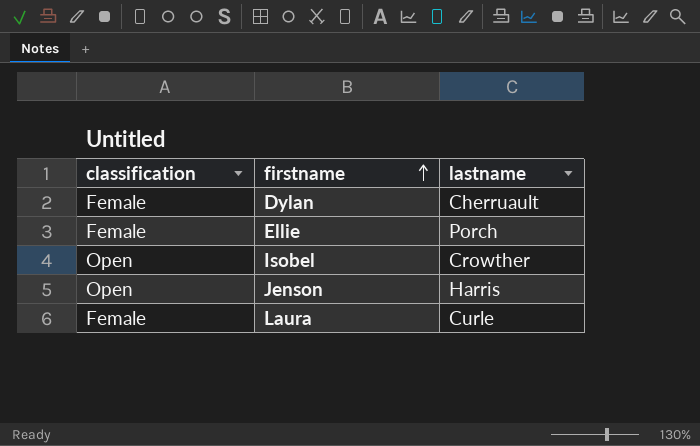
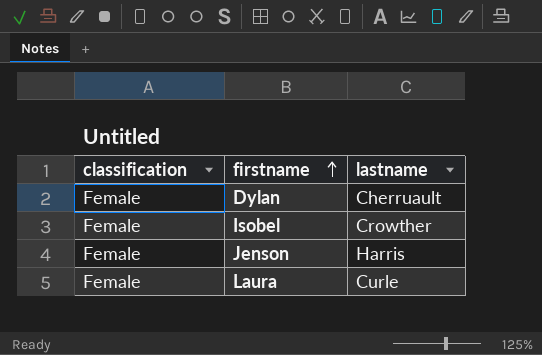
row Ellie: Female | Porch -> none
Isobel | classification: Open -> Female
Jenson | classification: Open -> Female

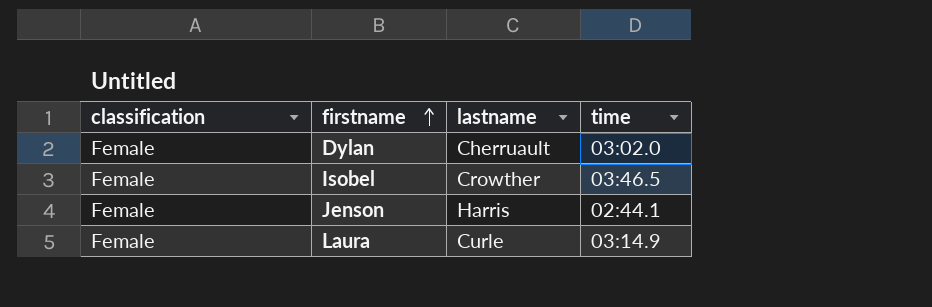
column time | position: none -> 4

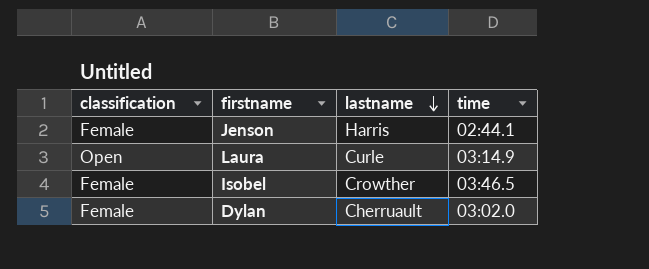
row order: firstname ascending -> lastname descending
Laura | classification: Female -> Open

